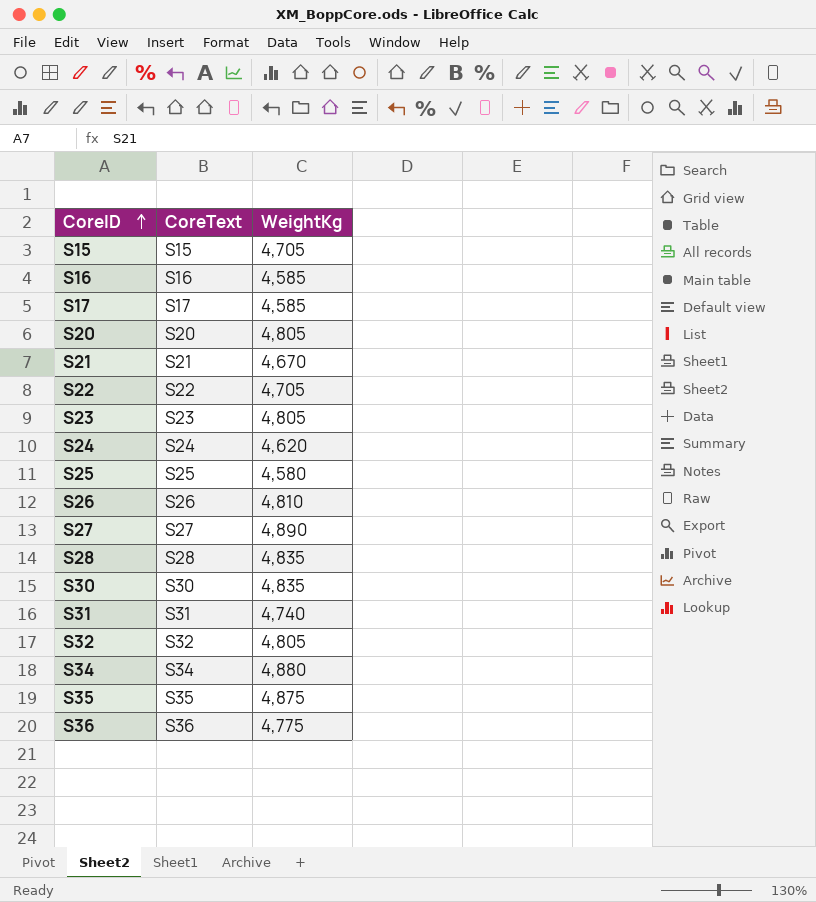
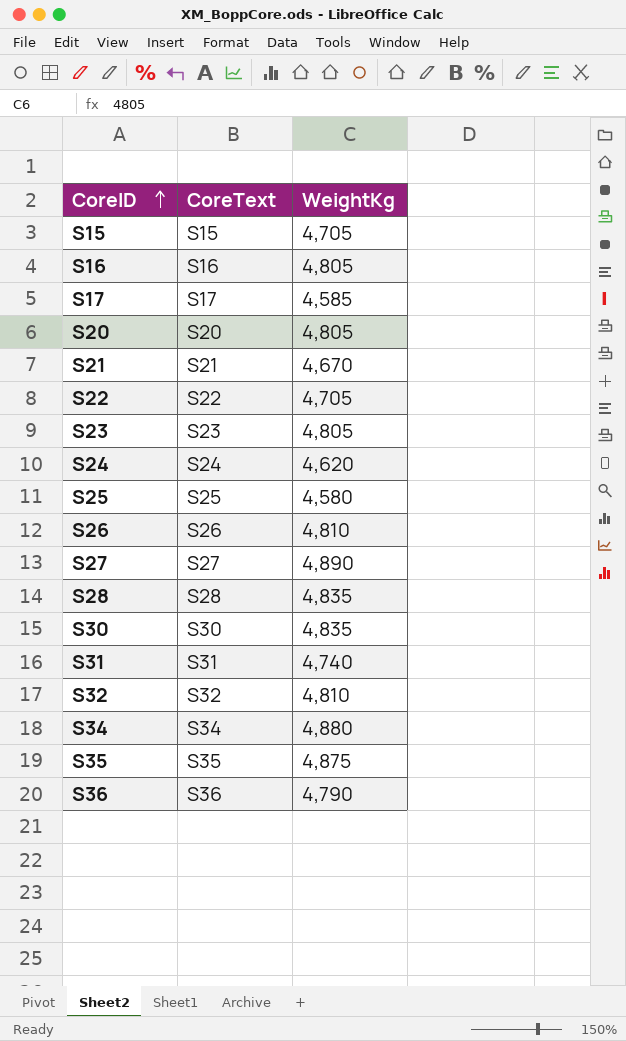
S16 | WeightKg: 4,585 -> 4,805
S32 | WeightKg: 4,805 -> 4,810
S36 | WeightKg: 4,775 -> 4,790

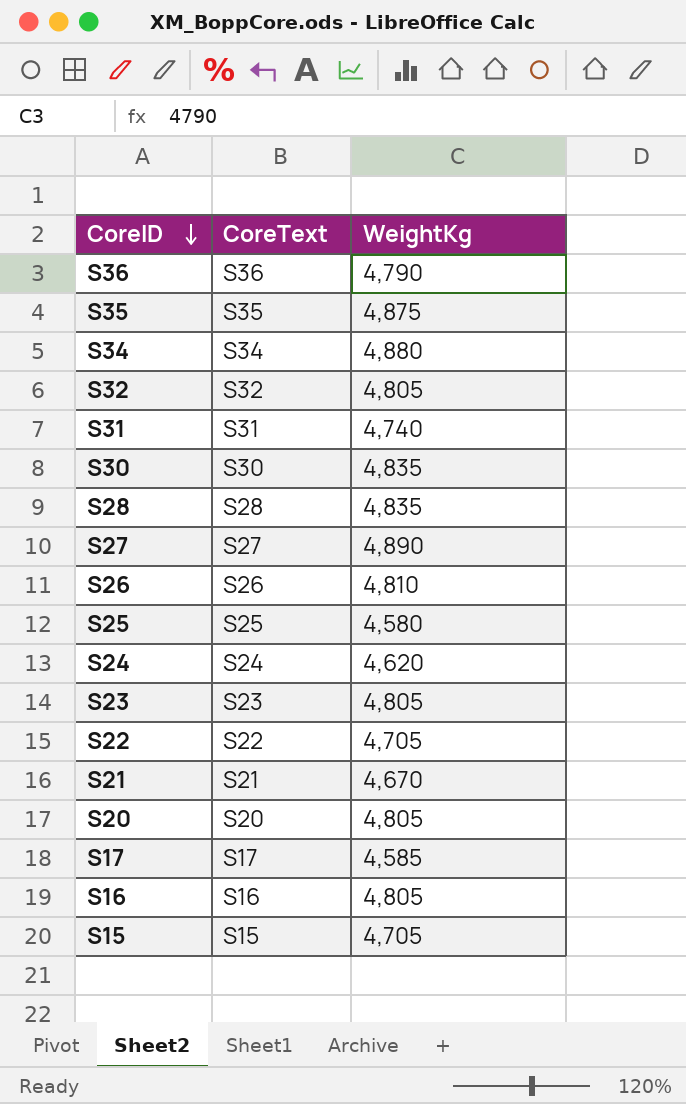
row order: CoreID ascending -> CoreID descending
S32 | WeightKg: 4,810 -> 4,805

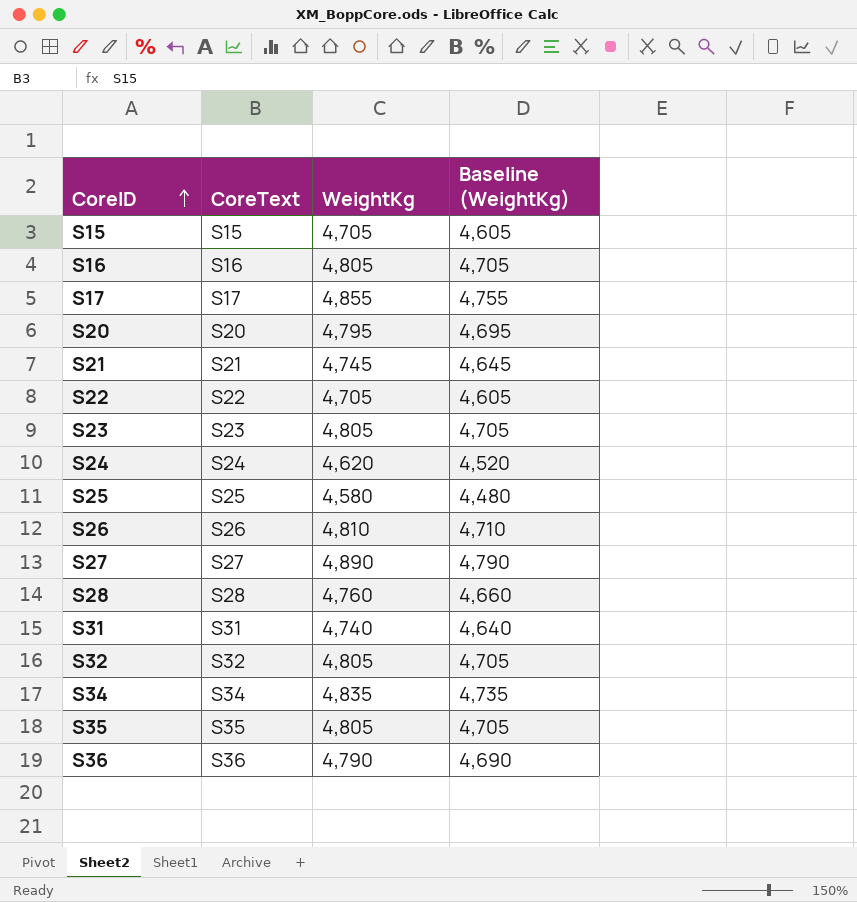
row order: CoreID descending -> CoreID ascending
column Baseline (WeightKg) | formula: none -> [WeightKg] - 100
row S30: S30 | 4,835 -> none
S17 | WeightKg: 4,585 -> 4,855
S20 | WeightKg: 4,805 -> 4,795
S21 | WeightKg: 4,670 -> 4,745
S28 | WeightKg: 4,835 -> 4,760
S34 | WeightKg: 4,880 -> 4,835
S35 | WeightKg: 4,875 -> 4,805

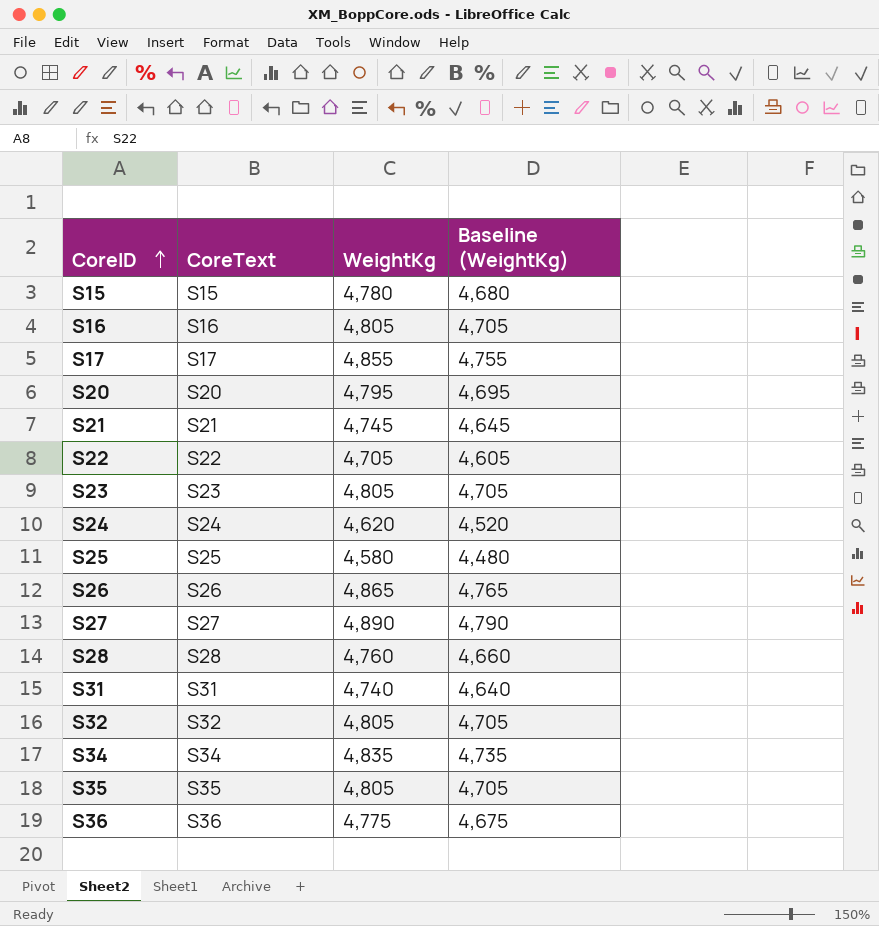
S15 | WeightKg: 4,705 -> 4,780
S15 | Baseline (WeightKg): 4,605 -> 4,680
S26 | WeightKg: 4,810 -> 4,865
S26 | Baseline (WeightKg): 4,710 -> 4,765
S36 | WeightKg: 4,790 -> 4,775
S36 | Baseline (WeightKg): 4,690 -> 4,675

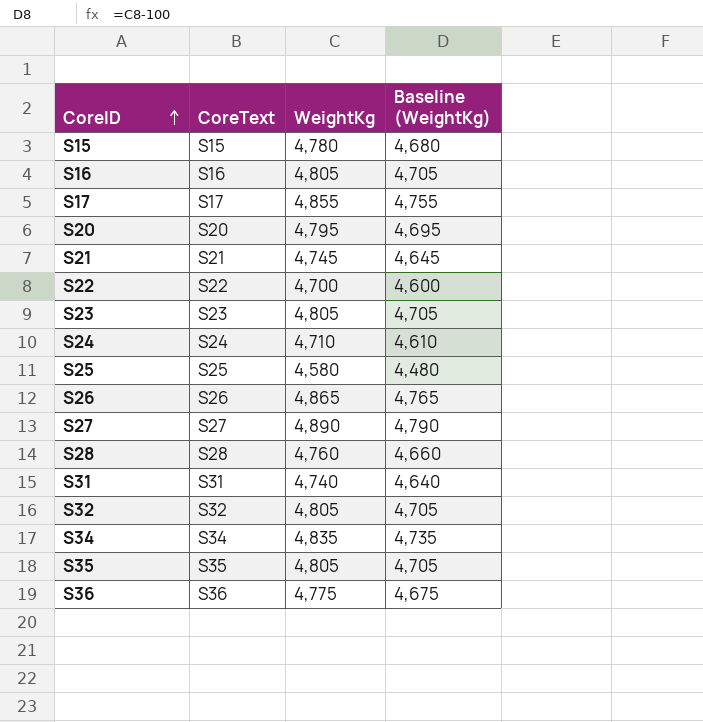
S22 | WeightKg: 4,705 -> 4,700
S22 | Baseline (WeightKg): 4,605 -> 4,600
S24 | WeightKg: 4,620 -> 4,710
S24 | Baseline (WeightKg): 4,520 -> 4,610

